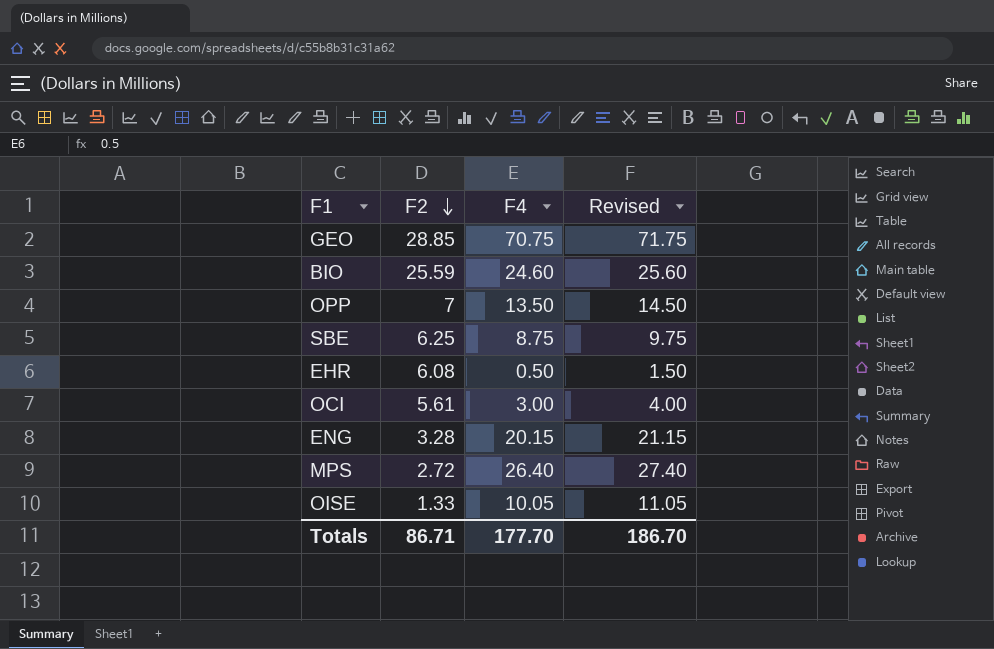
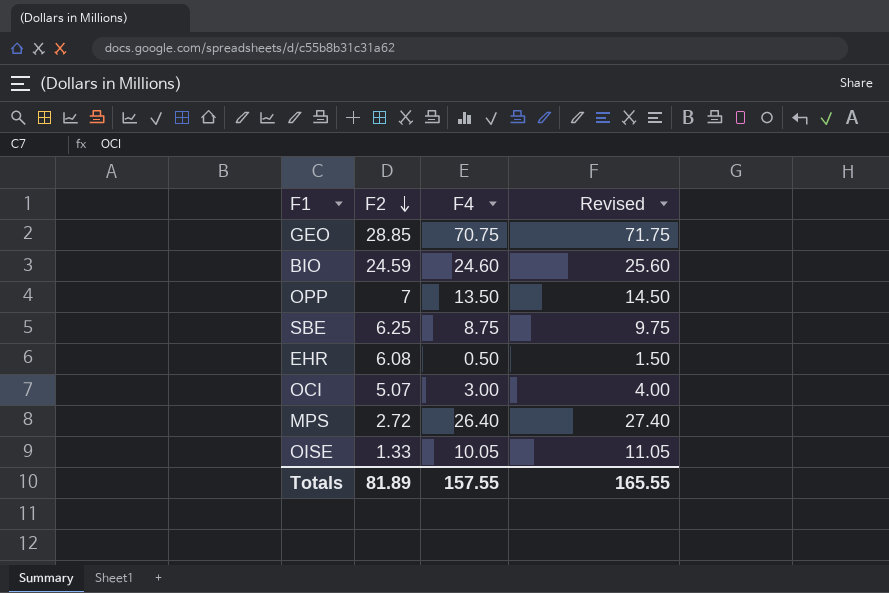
row ENG: 3.28 | 20.15 | 21.15 -> none
BIO | F2: 25.59 -> 24.59
OCI | F2: 5.61 -> 5.07
Totals | F2: 86.71 -> 81.89
Totals | F4: 177.70 -> 157.55
Totals | Revised: 186.70 -> 165.55

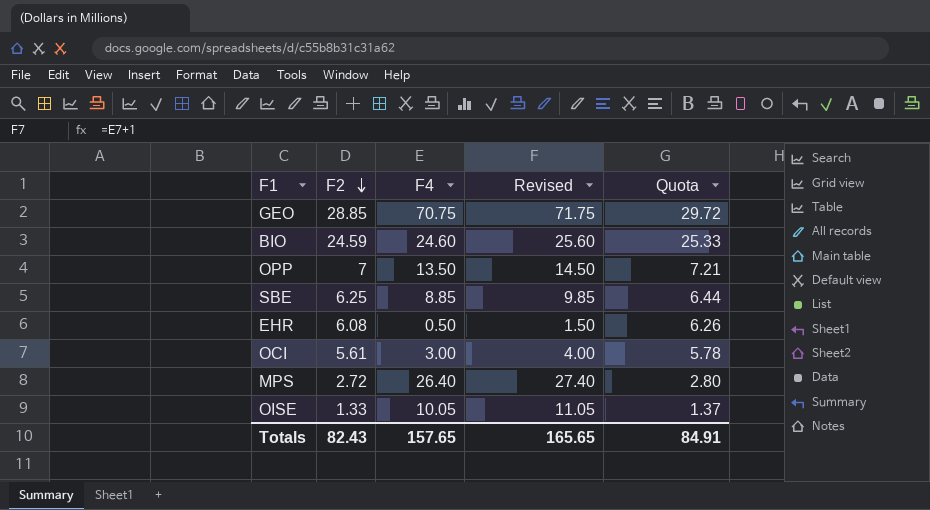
column Quota | formula: none -> [F2] * 1.03
SBE | F4: 8.75 -> 8.85
SBE | Revised: 9.75 -> 9.85
OCI | F2: 5.07 -> 5.61
Totals | F2: 81.89 -> 82.43
Totals | F4: 157.55 -> 157.65
Totals | Revised: 165.55 -> 165.65

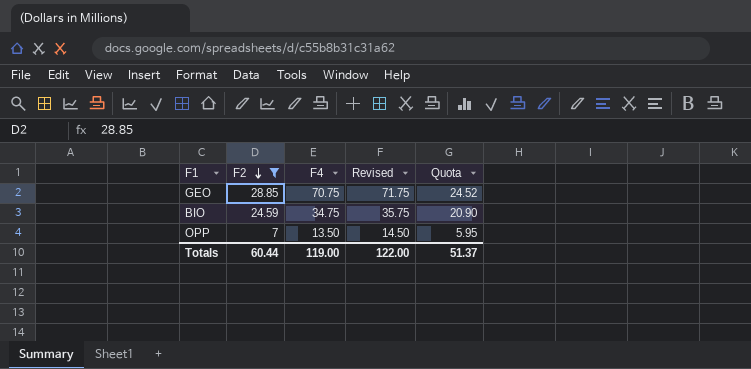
filter: none -> F2 >= 7
column Quota | formula: [F2] * 1.03 -> [F2] * 0.85
BIO | F4: 24.60 -> 34.75
BIO | Revised: 25.60 -> 35.75
Totals | F2: 82.43 -> 60.44
Totals | F4: 157.65 -> 119.00
Totals | Revised: 165.65 -> 122.00
Totals | Quota: 84.91 -> 51.37

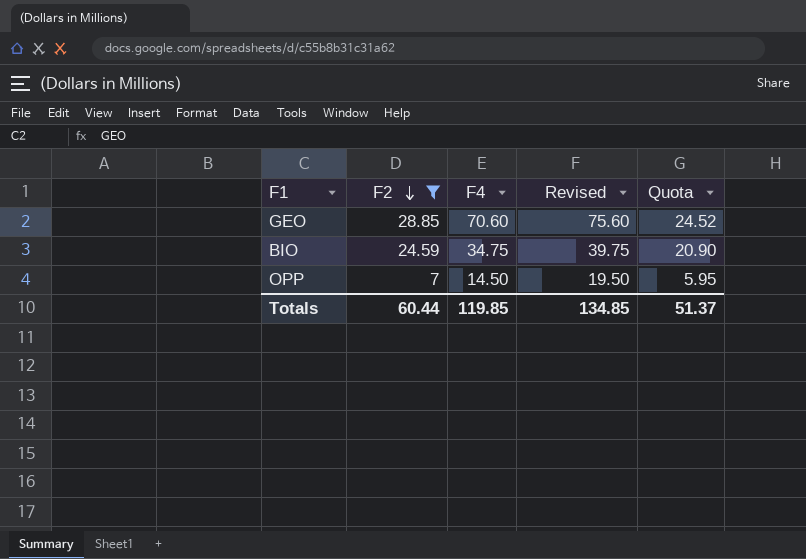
column Revised | formula: [F4] + 1 -> [F4] + 5
GEO | F4: 70.75 -> 70.60
OPP | F4: 13.50 -> 14.50
Totals | F4: 119.00 -> 119.85
Totals | Revised: 122.00 -> 134.85

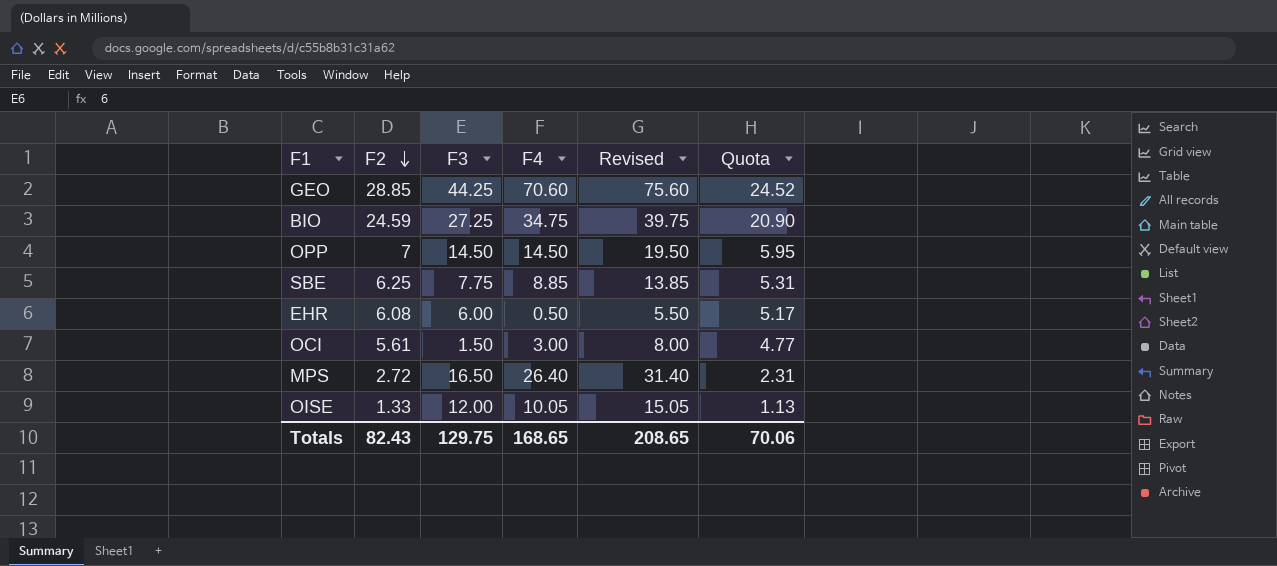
filter: F2 >= 7 -> none
column F3 | position: none -> 3
Totals | F2: 60.44 -> 82.43
Totals | F4: 119.85 -> 168.65
Totals | Revised: 134.85 -> 208.65
Totals | Quota: 51.37 -> 70.06

